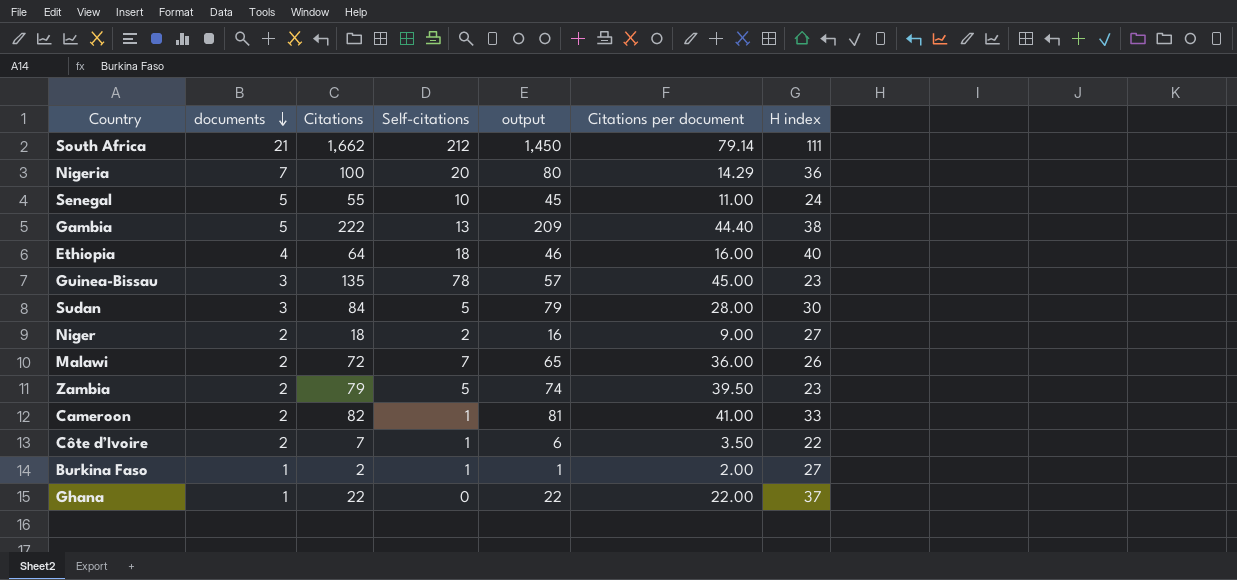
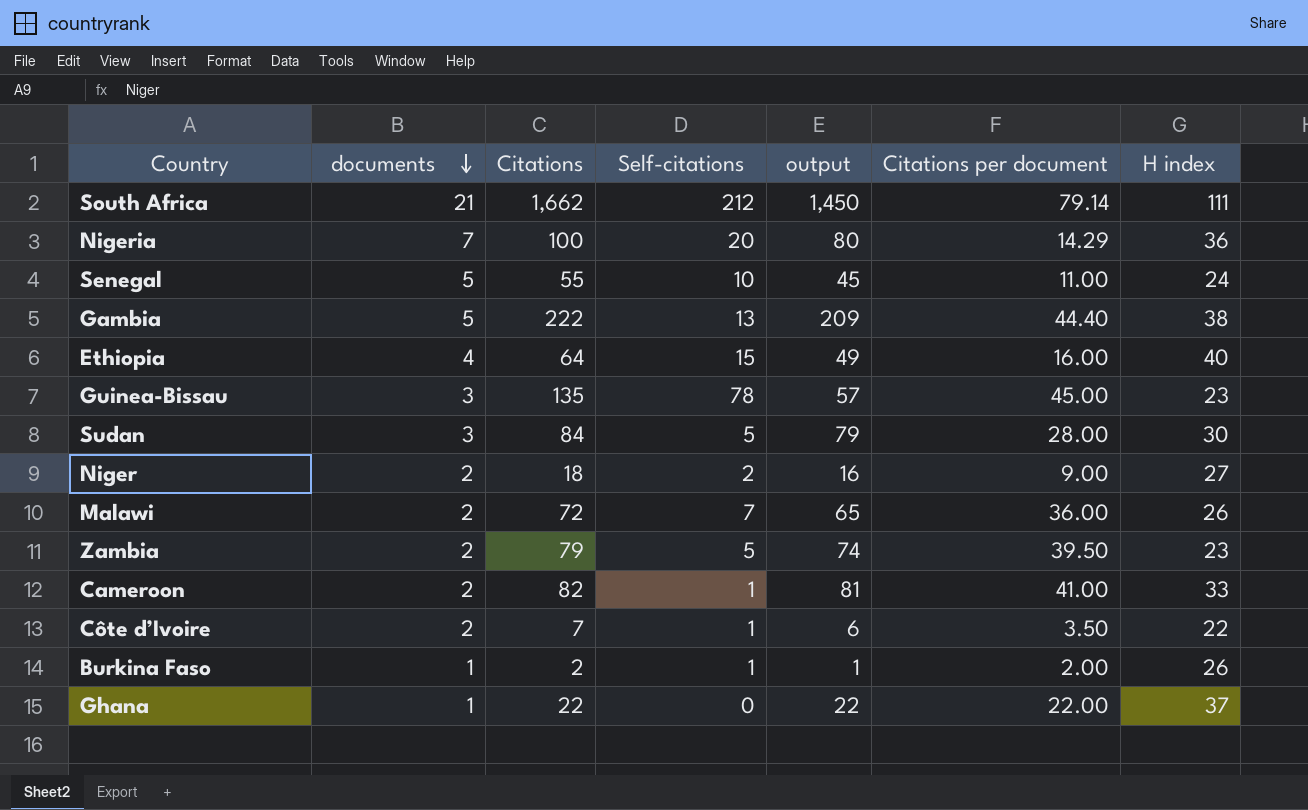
Ethiopia | Self-citations: 18 -> 15
Ethiopia | output: 46 -> 49
Burkina Faso | H index: 27 -> 26

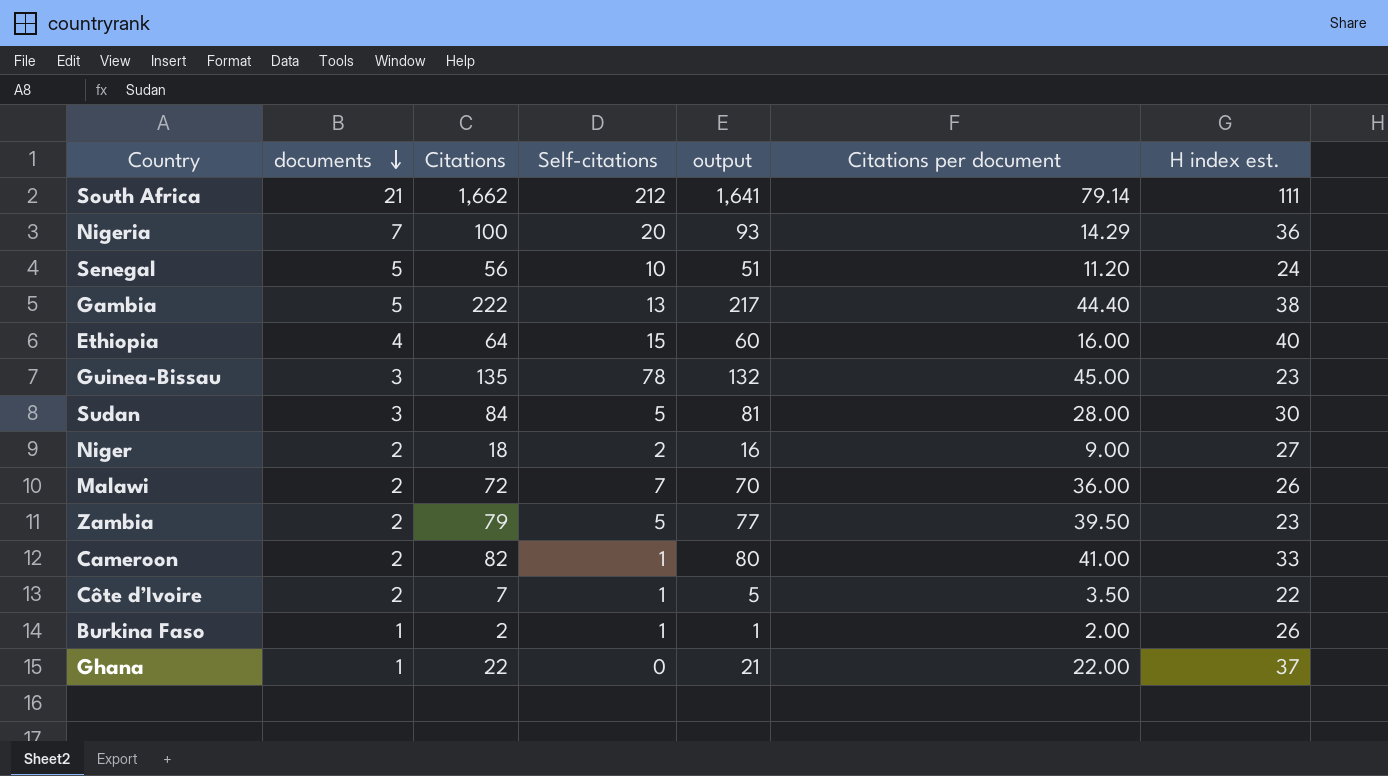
column output | formula: [Citations] - [Self-citations] -> [Citations] - [documents]
column name: H index -> H index est.
Senegal | Citations: 55 -> 56
Senegal | Citations per document: 11.00 -> 11.20

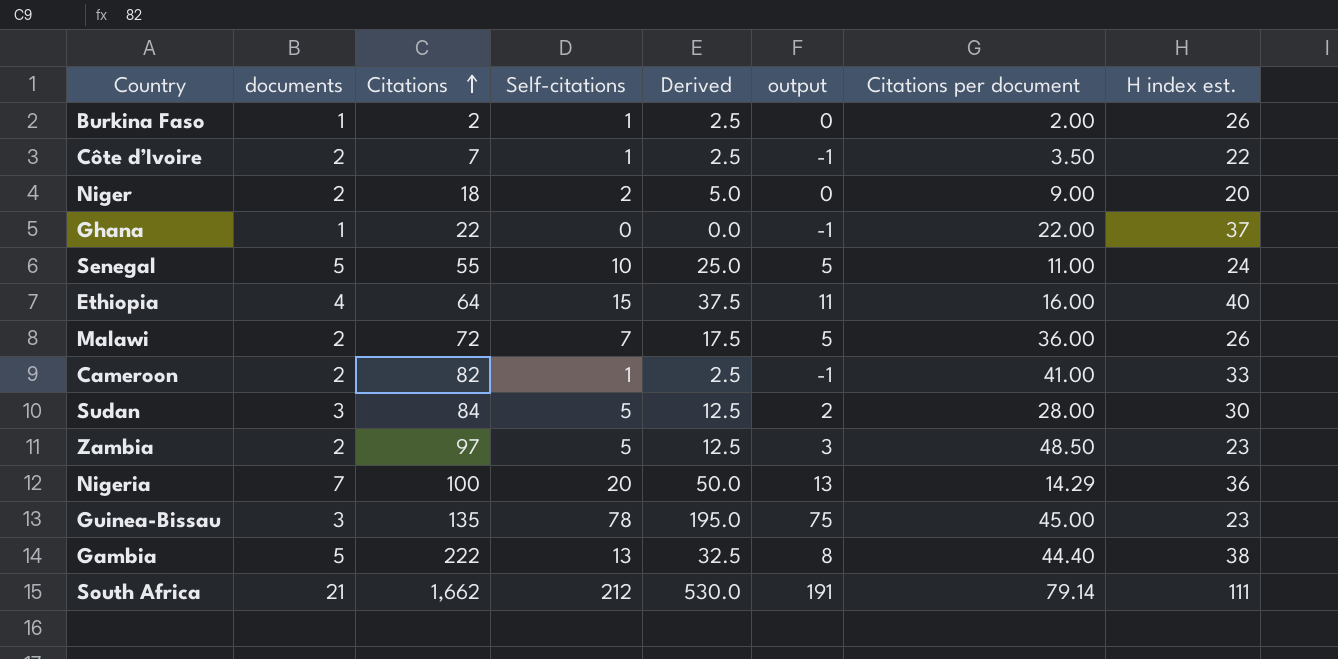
row order: documents descending -> Citations ascending
column Derived | formula: none -> [Self-citations] * 2.5
column output | formula: [Citations] - [documents] -> [Self-citations] - [documents]
Niger | H index est.: 27 -> 20
Senegal | Citations: 56 -> 55
Senegal | Citations per document: 11.20 -> 11.00
Zambia | Citations: 79 -> 97
Zambia | Citations per document: 39.50 -> 48.50

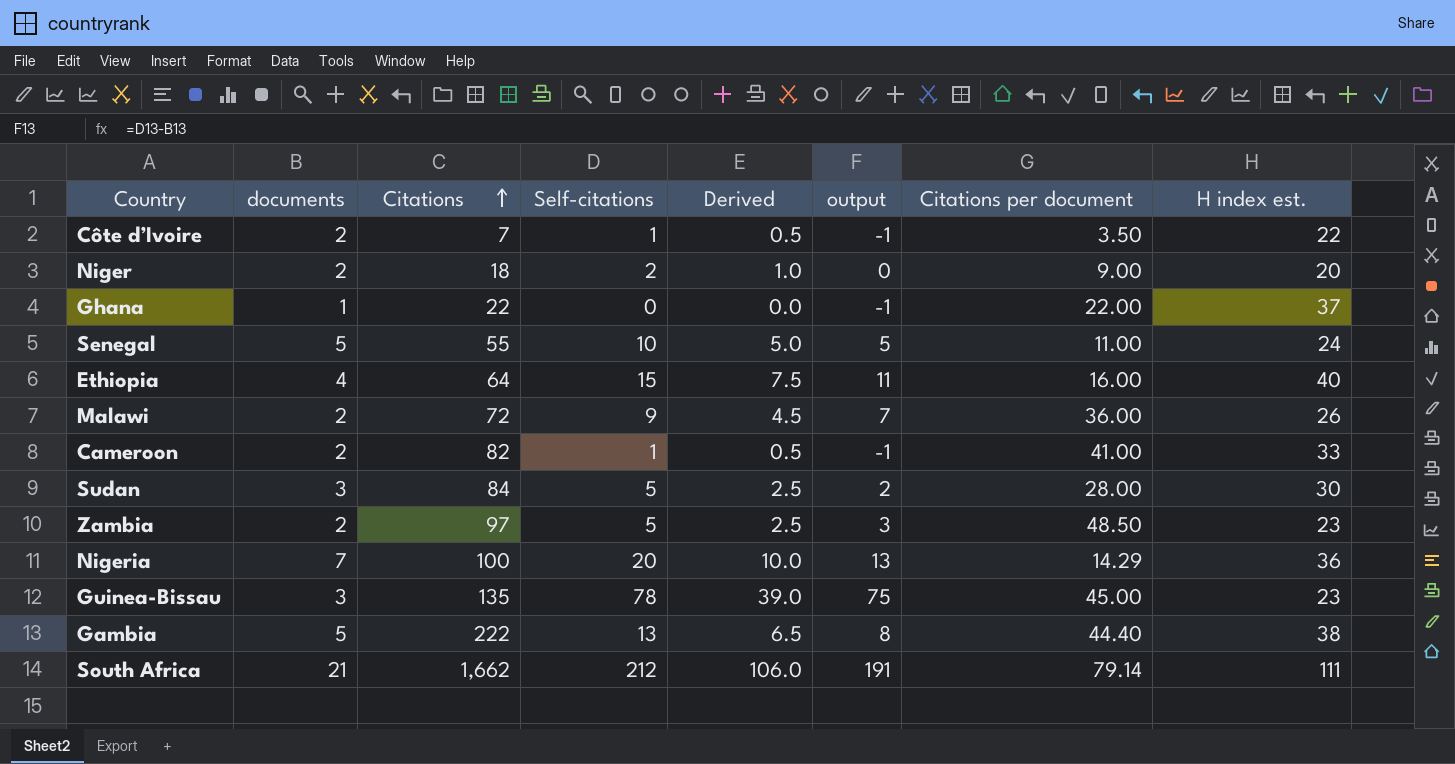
column Derived | formula: [Self-citations] * 2.5 -> [Self-citations] * 0.5
row Burkina Faso: 1 | 2 | 1 | 2.5 | 0 | 2.00 | 26 -> none
Malawi | Self-citations: 7 -> 9
Malawi | output: 5 -> 7

